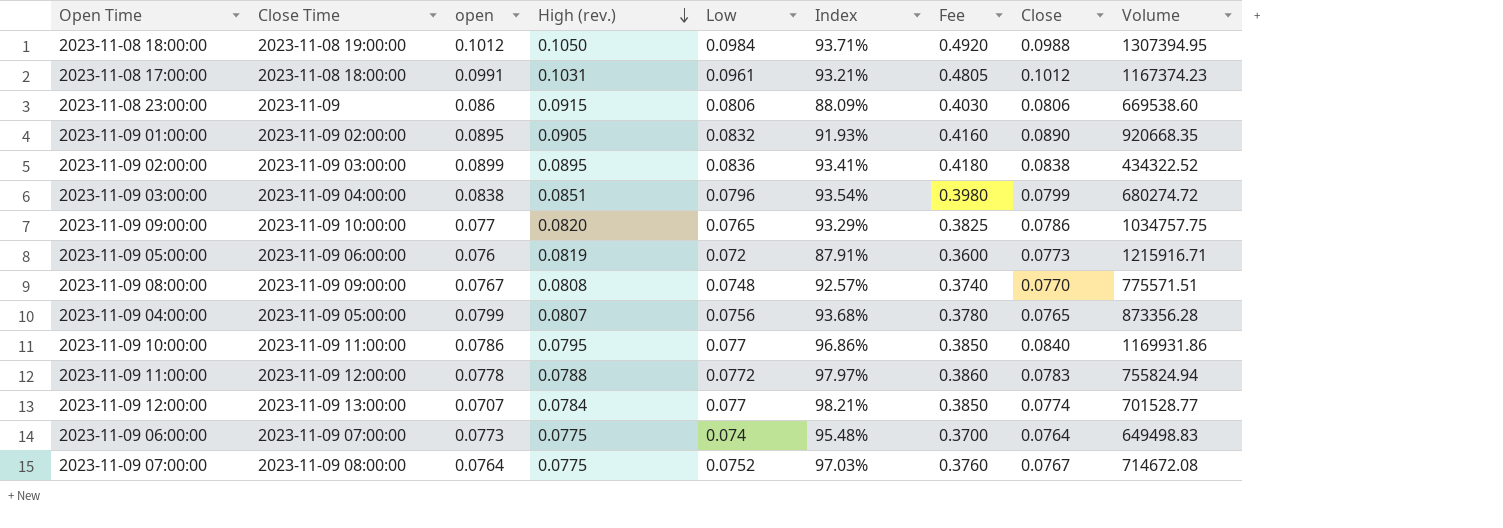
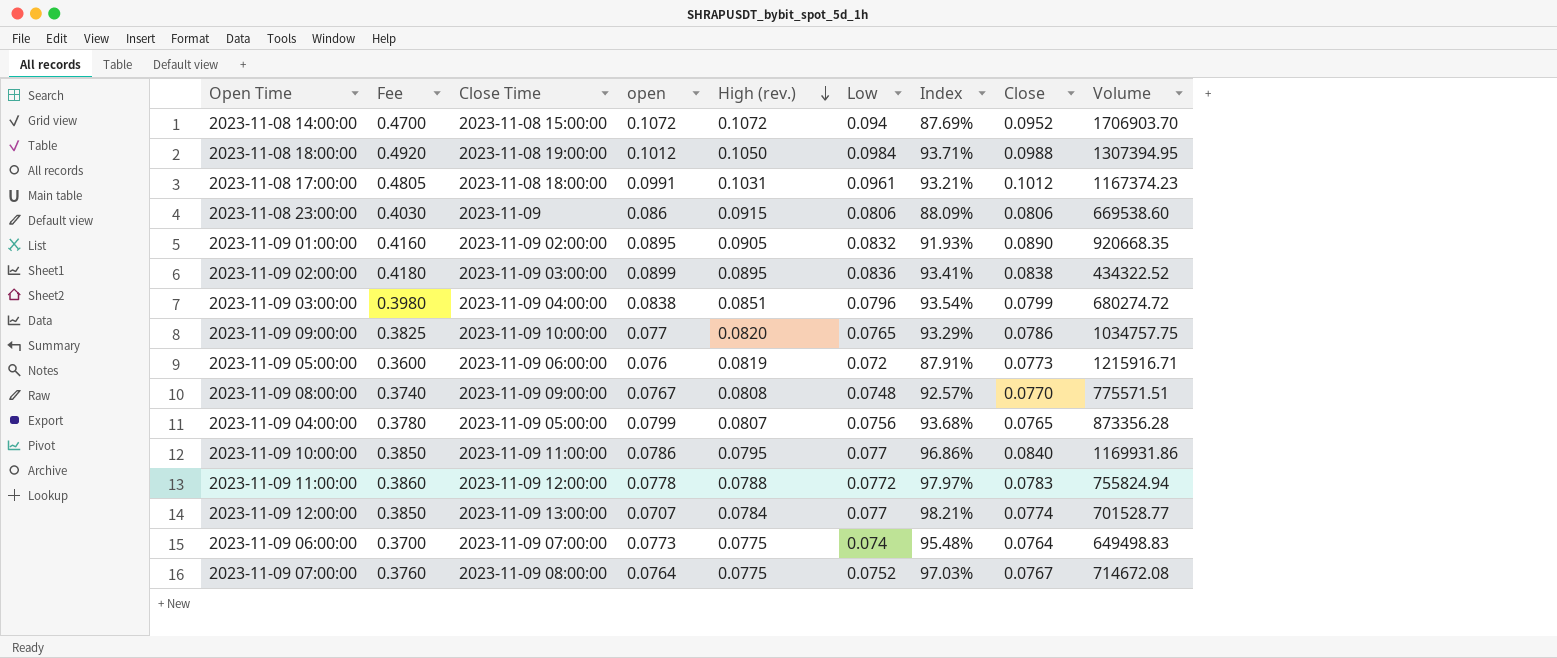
column Fee | position: 7 -> 2
row 2023-11-08 14:00:00: none -> 0.4700 | 2023-11-08 15:00:00 | 0.1072 | 0.1072 | 0.094 | 87.69% | 0.0952 | 1706903.70

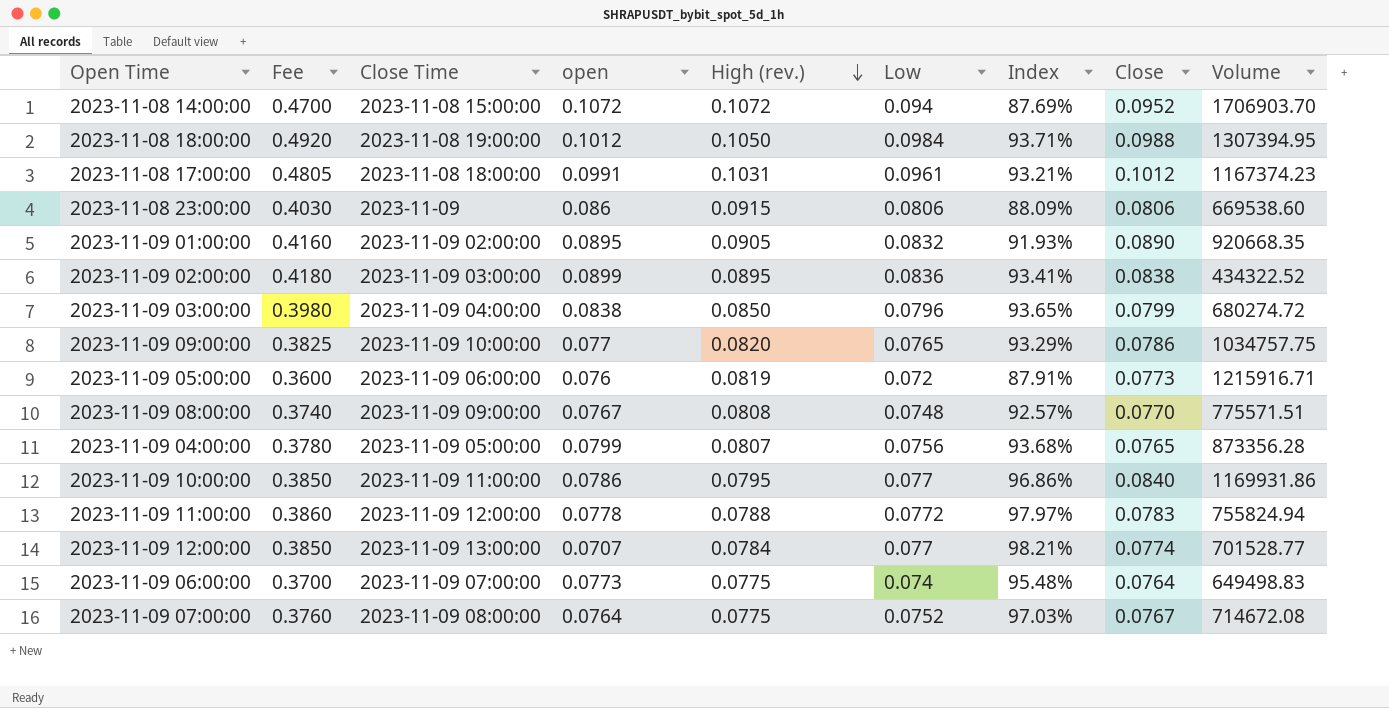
2023-11-09 03:00:00 | High (rev.): 0.0851 -> 0.0850
2023-11-09 03:00:00 | Index: 93.54% -> 93.65%

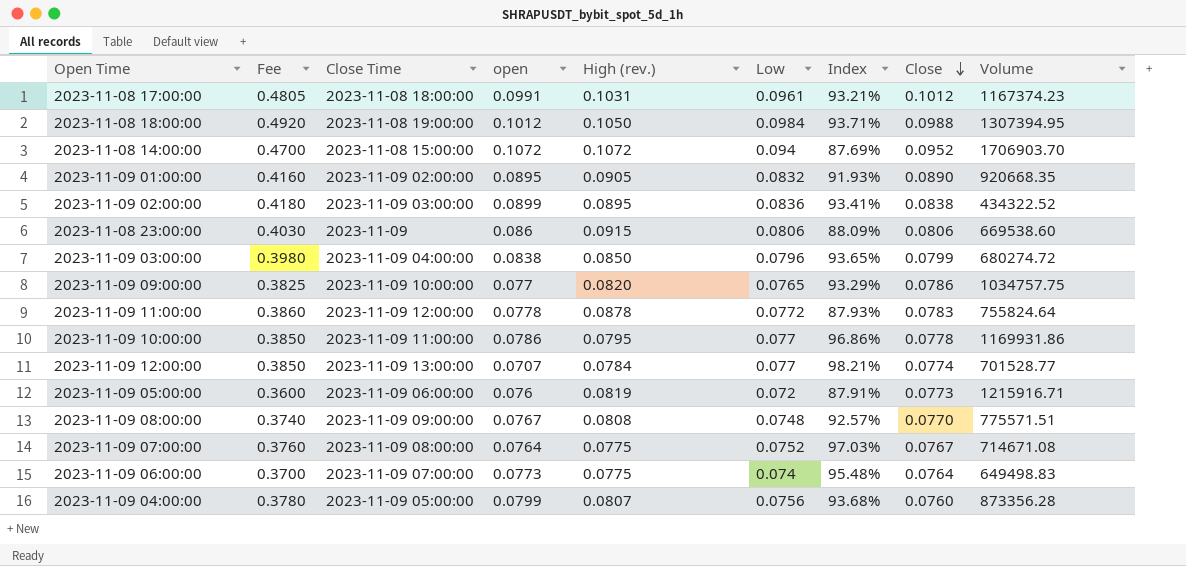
row order: High (rev.) descending -> Close descending
2023-11-09 11:00:00 | High (rev.): 0.0788 -> 0.0878
2023-11-09 11:00:00 | Index: 97.97% -> 87.93%
2023-11-09 11:00:00 | Volume: 755824.94 -> 755824.64
2023-11-09 10:00:00 | Close: 0.0840 -> 0.0778
2023-11-09 07:00:00 | Volume: 714672.08 -> 714671.08
2023-11-09 04:00:00 | Close: 0.0765 -> 0.0760

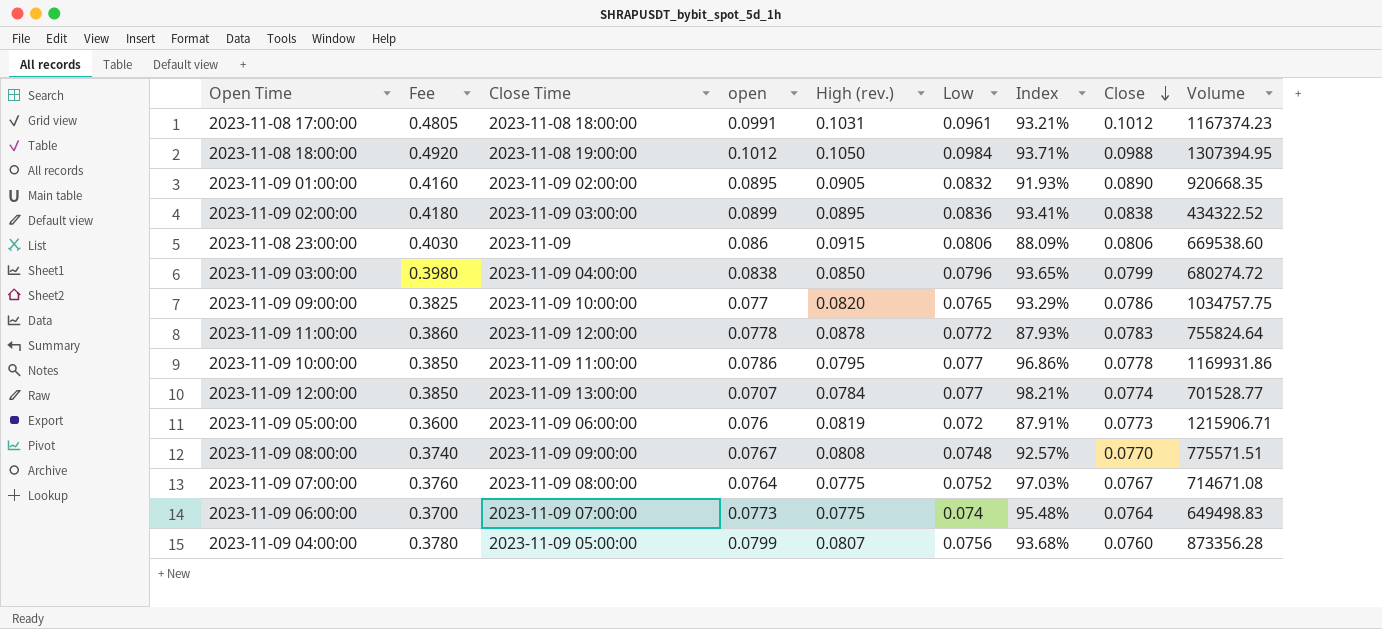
row 2023-11-08 14:00:00: 0.4700 | 2023-11-08 15:00:00 | 0.1072 | 0.1072 | 0.094 | 87.69% | 0.0952 | 1706903.70 -> none
2023-11-09 05:00:00 | Volume: 1215916.71 -> 1215906.71

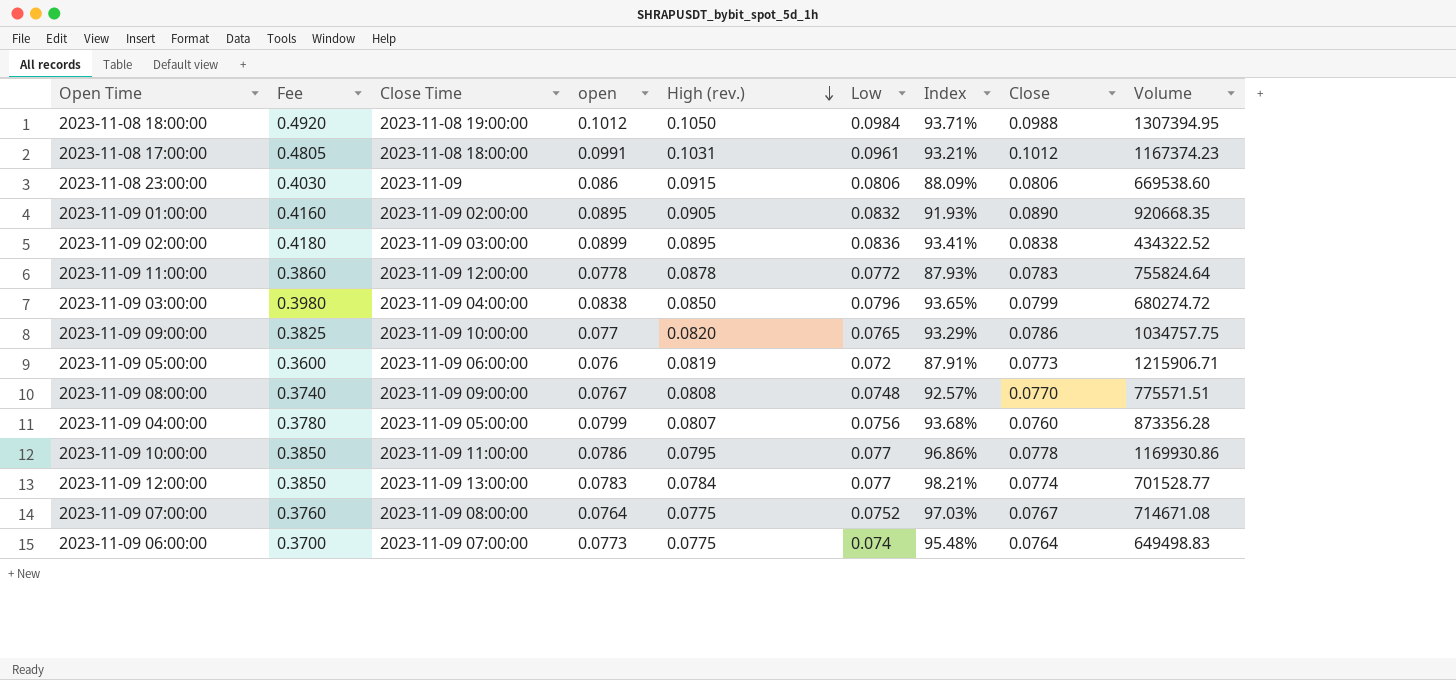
row order: Close descending -> High (rev.) descending
2023-11-09 10:00:00 | Volume: 1169931.86 -> 1169930.86
2023-11-09 12:00:00 | open: 0.0707 -> 0.0783

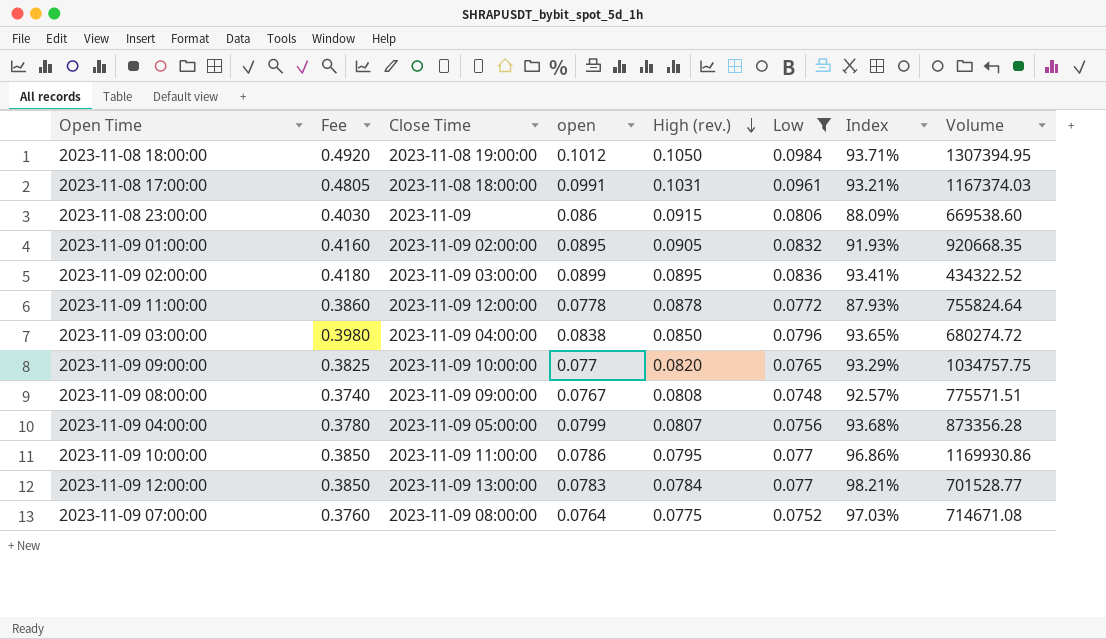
filter: none -> Low >= 0.0748
column Close | position: 8 -> none
2023-11-08 17:00:00 | Volume: 1167374.23 -> 1167374.03

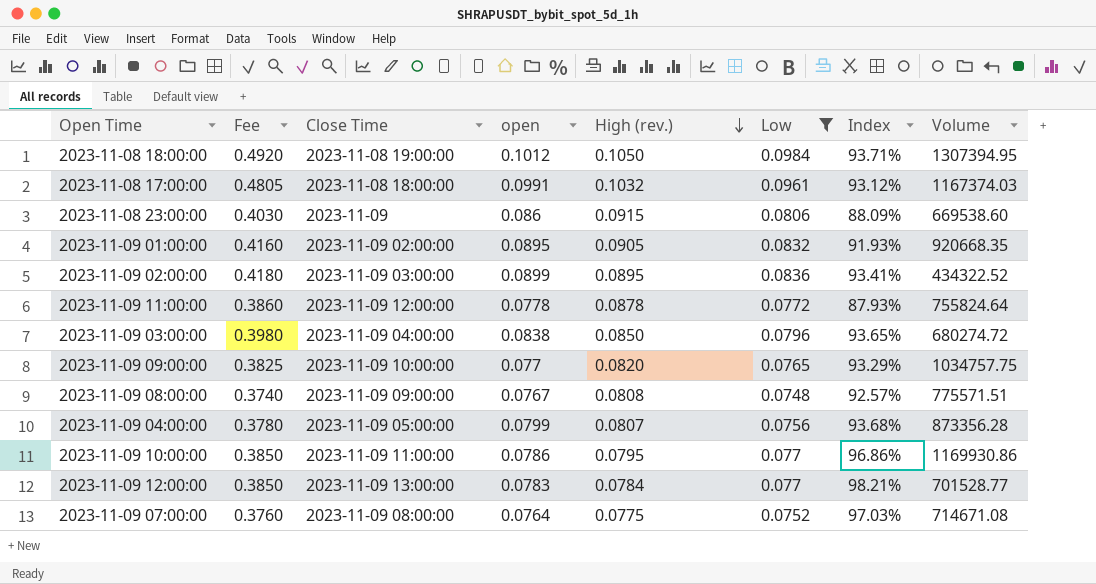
2023-11-08 17:00:00 | High (rev.): 0.1031 -> 0.1032
2023-11-08 17:00:00 | Index: 93.21% -> 93.12%

